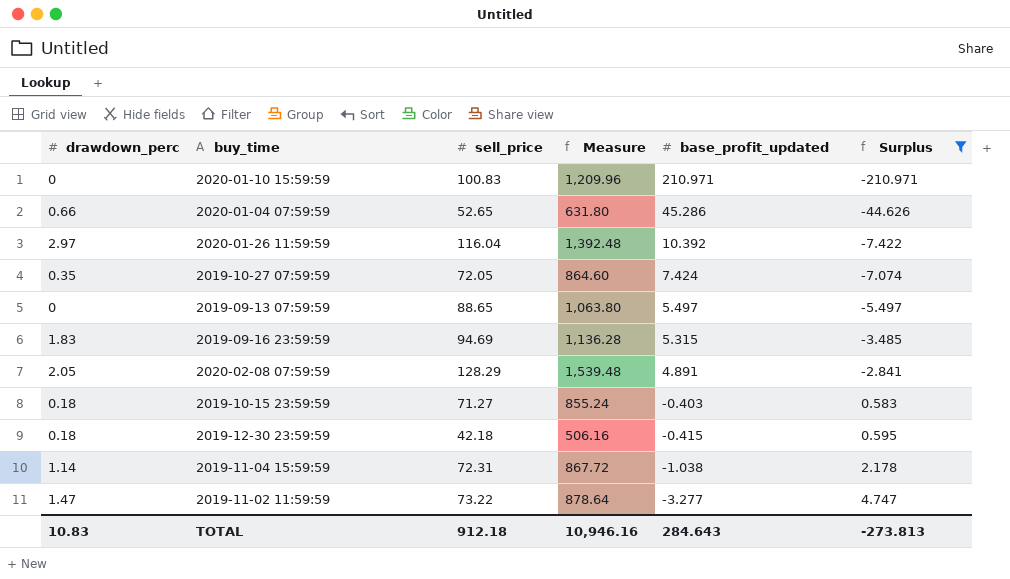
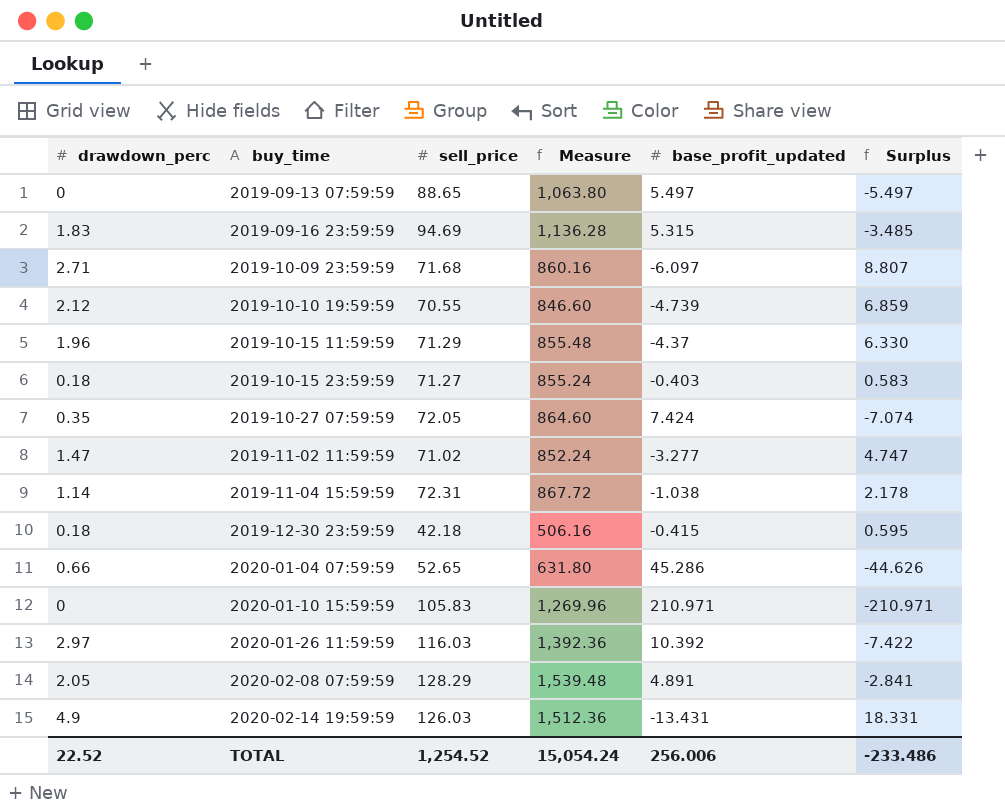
filter: Surplus <= 4.747 -> none
row order: base_profit_updated descending -> buy_time ascending
2019-11-02 11:59:59 | sell_price: 73.22 -> 71.02
2019-11-02 11:59:59 | Measure: 878.64 -> 852.24
2020-01-10 15:59:59 | sell_price: 100.83 -> 105.83
2020-01-10 15:59:59 | Measure: 1,209.96 -> 1,269.96
2020-01-26 11:59:59 | sell_price: 116.04 -> 116.03
2020-01-26 11:59:59 | Measure: 1,392.48 -> 1,392.36
TOTAL | drawdown_perc: 10.83 -> 22.52
TOTAL | sell_price: 912.18 -> 1,254.52
TOTAL | Measure: 10,946.16 -> 15,054.24
TOTAL | base_profit_updated: 284.643 -> 256.006
TOTAL | Surplus: -273.813 -> -233.486

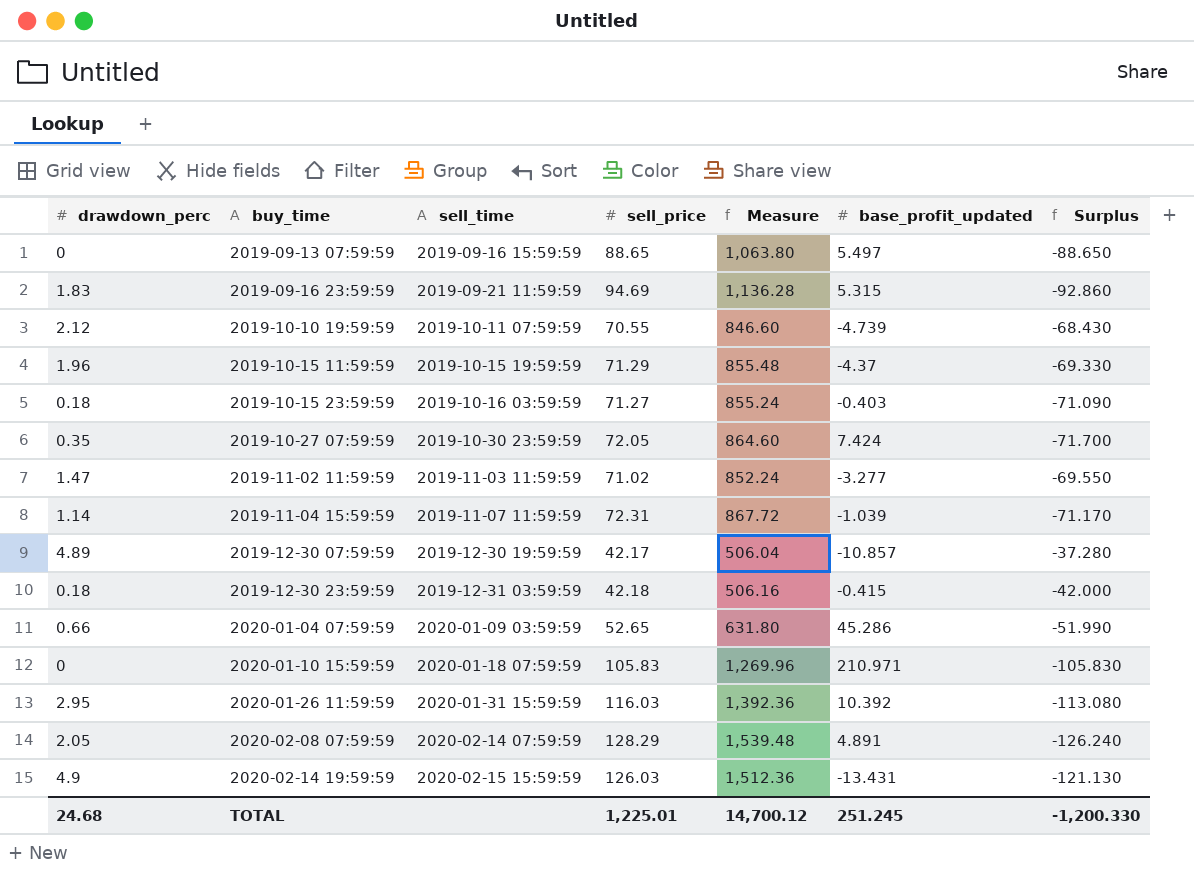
column sell_time | position: none -> 3
column Surplus | formula: [drawdown_perc] - [base_profit_updated] -> [drawdown_perc] - [sell_price]
row 2019-10-09 23:59:59: 2.71 | 71.68 | 860.16 | -6.097 | 8.807 -> none
2019-11-04 15:59:59 | base_profit_updated: -1.038 -> -1.039
row 2019-12-30 07:59:59: none -> 4.89 | 2019-12-30 19:59:59 | 42.17 | 506.04 | -10.857 | -37.280
2020-01-26 11:59:59 | drawdown_perc: 2.97 -> 2.95
TOTAL | drawdown_perc: 22.52 -> 24.68
TOTAL | sell_price: 1,254.52 -> 1,225.01
TOTAL | Measure: 15,054.24 -> 14,700.12
TOTAL | base_profit_updated: 256.006 -> 251.245
TOTAL | Surplus: -233.486 -> -1,200.330

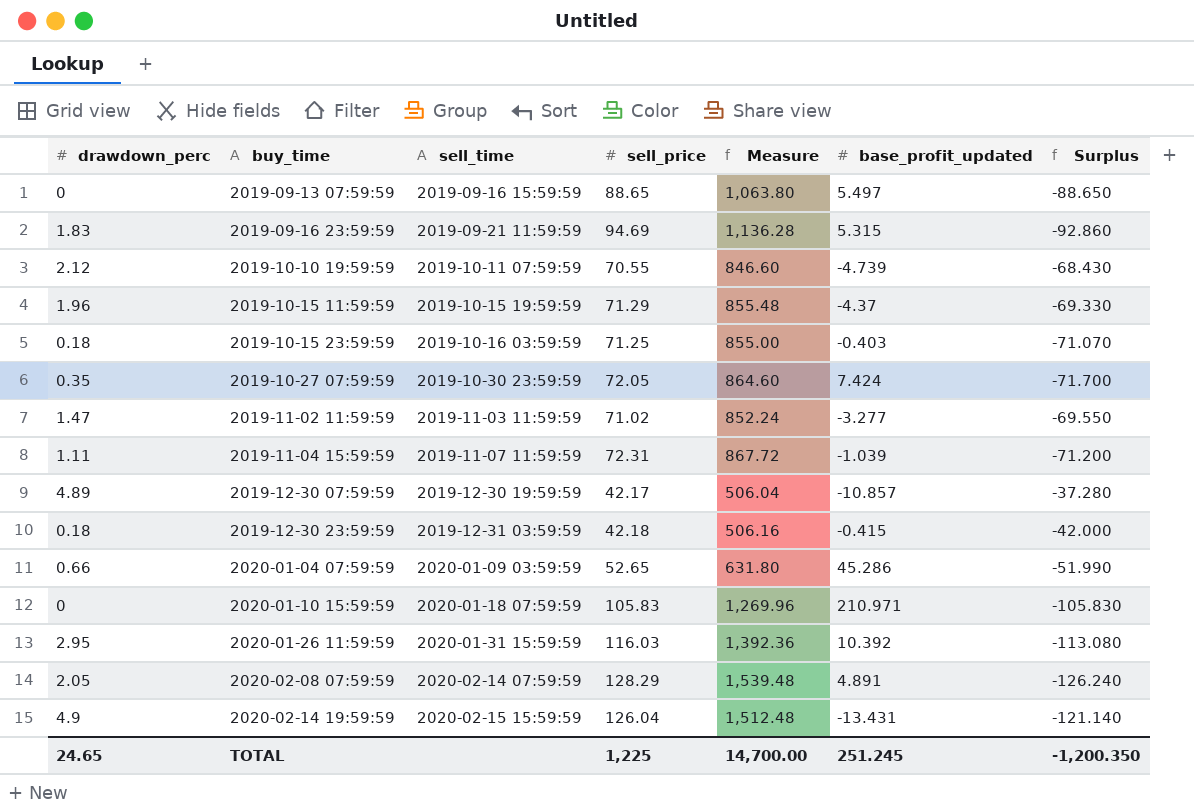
2019-10-15 23:59:59 | sell_price: 71.27 -> 71.25
2019-10-15 23:59:59 | Measure: 855.24 -> 855.00
2019-10-15 23:59:59 | Surplus: -71.090 -> -71.070
2019-11-04 15:59:59 | drawdown_perc: 1.14 -> 1.11
2019-11-04 15:59:59 | Surplus: -71.170 -> -71.200
2020-02-14 19:59:59 | sell_price: 126.03 -> 126.04
2020-02-14 19:59:59 | Measure: 1,512.36 -> 1,512.48
2020-02-14 19:59:59 | Surplus: -121.130 -> -121.140
TOTAL | drawdown_perc: 24.68 -> 24.65
TOTAL | sell_price: 1,225.01 -> 1,225
TOTAL | Measure: 14,700.12 -> 14,700.00
TOTAL | Surplus: -1,200.330 -> -1,200.350

